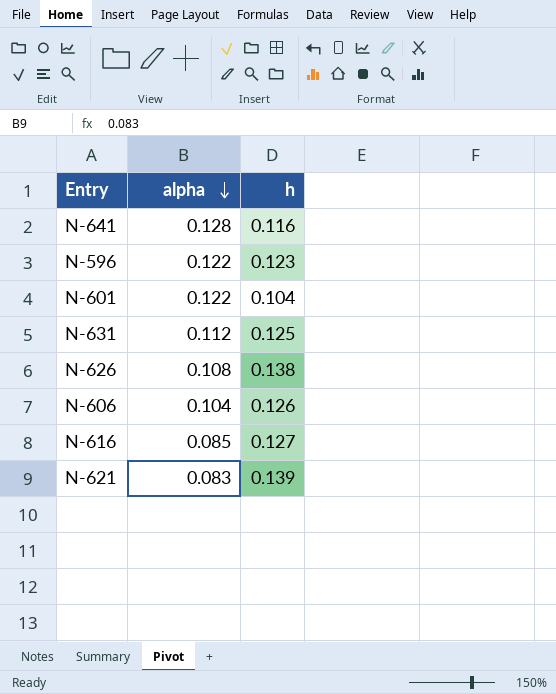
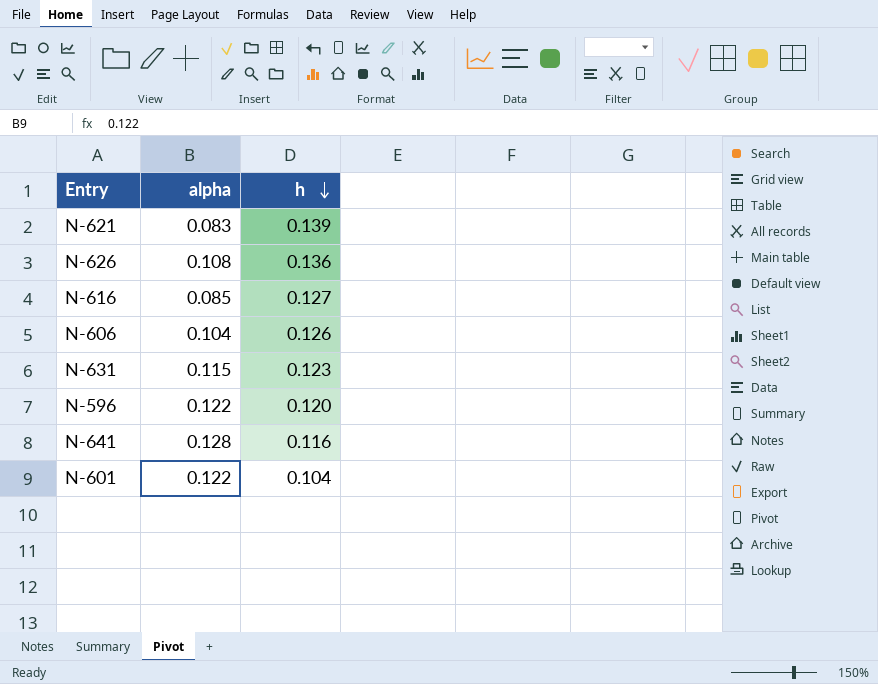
row order: alpha descending -> h descending
N-626 | h: 0.138 -> 0.136
N-631 | alpha: 0.112 -> 0.115
N-631 | h: 0.125 -> 0.123
N-596 | h: 0.123 -> 0.120

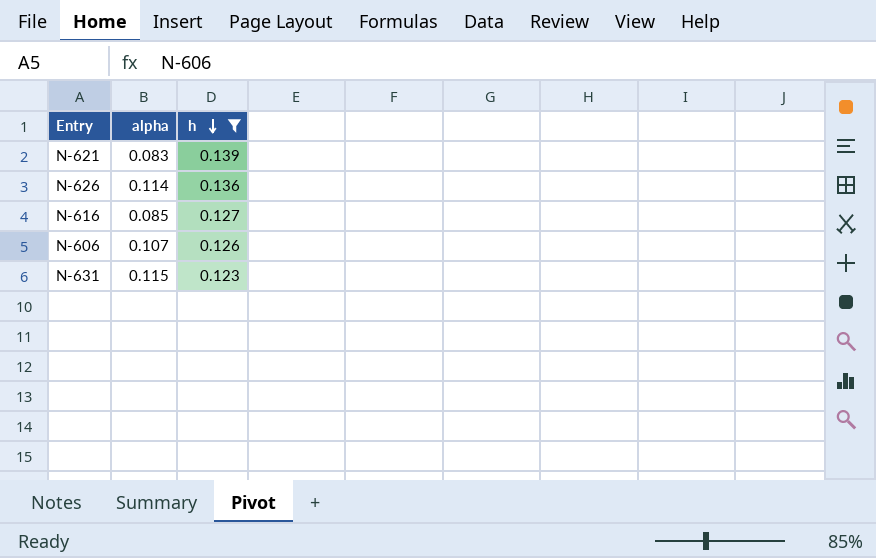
filter: none -> h >= 0.123
N-626 | alpha: 0.108 -> 0.114
N-606 | alpha: 0.104 -> 0.107

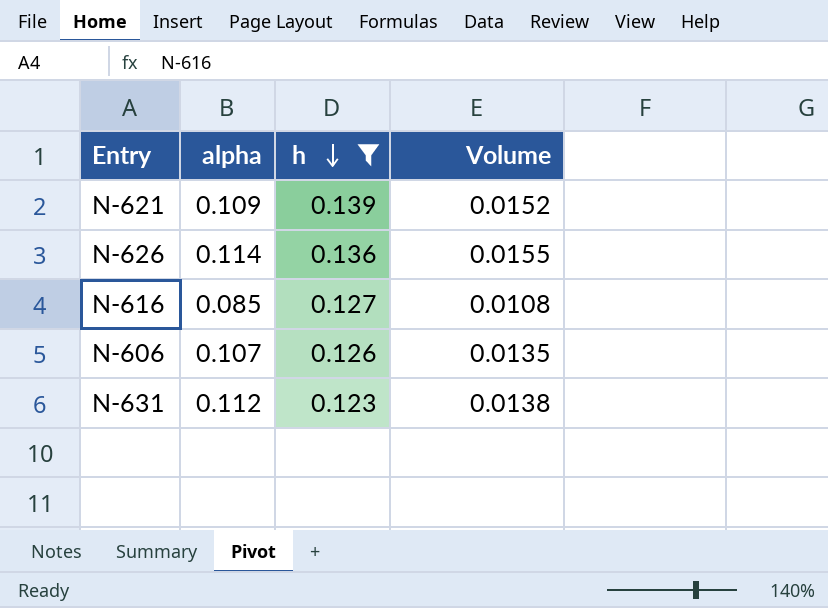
column Volume | formula: none -> [alpha] * [h]
N-621 | alpha: 0.083 -> 0.109
N-631 | alpha: 0.115 -> 0.112

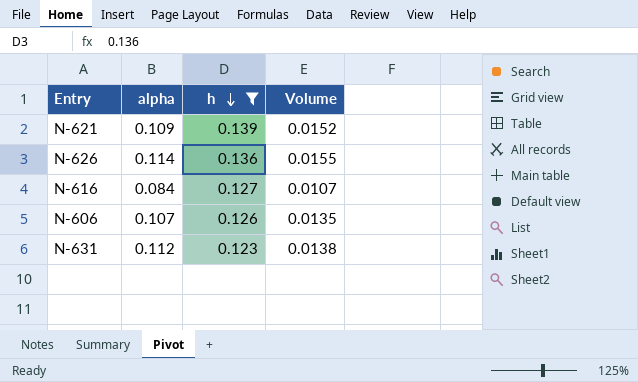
N-616 | alpha: 0.085 -> 0.084
N-616 | Volume: 0.0108 -> 0.0107

